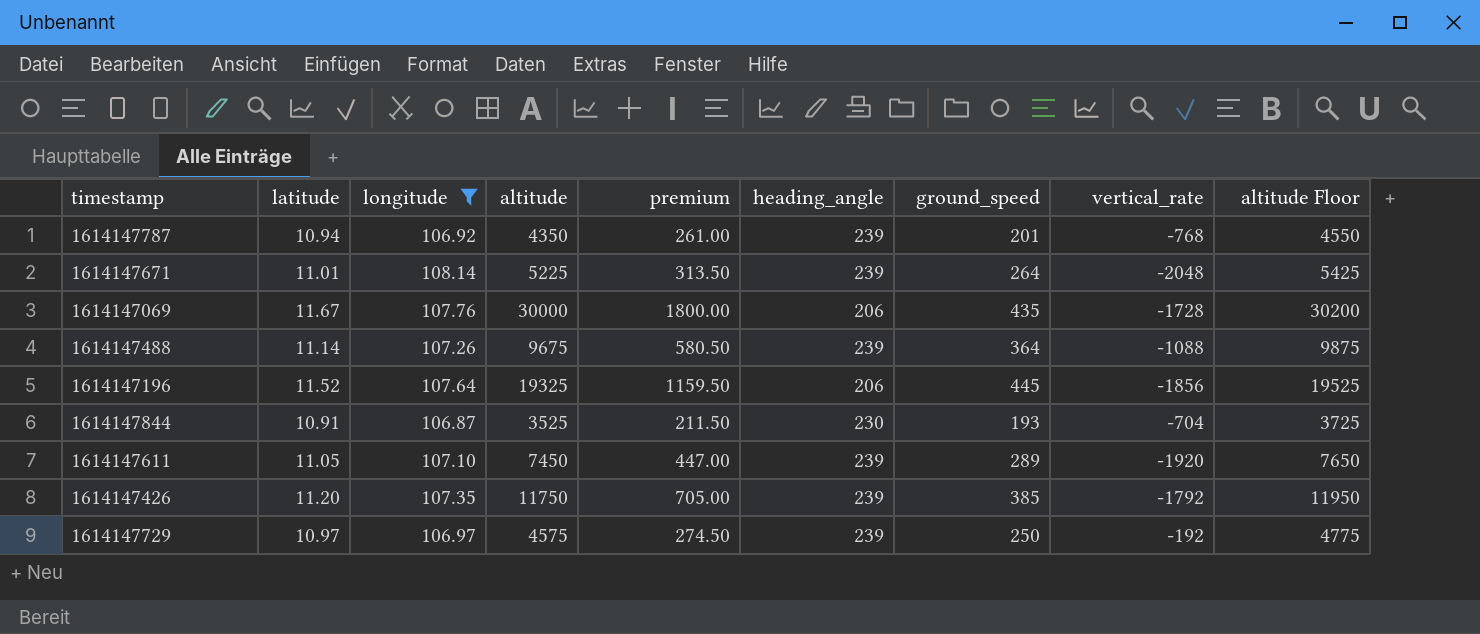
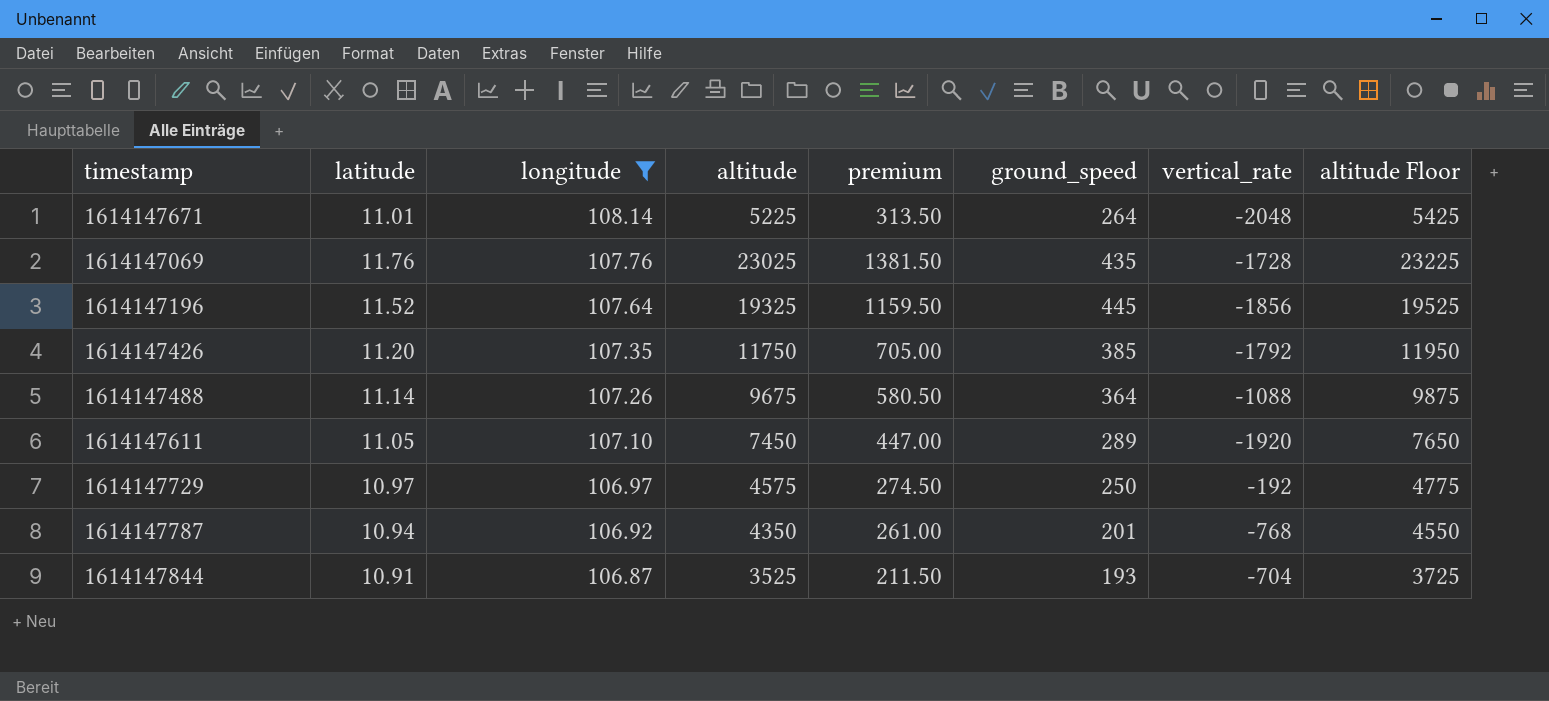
row order: none -> longitude descending
column heading_angle | position: 6 -> none
1614147069 | latitude: 11.67 -> 11.76
1614147069 | altitude: 30000 -> 23025
1614147069 | premium: 1800.00 -> 1381.50
1614147069 | altitude Floor: 30200 -> 23225

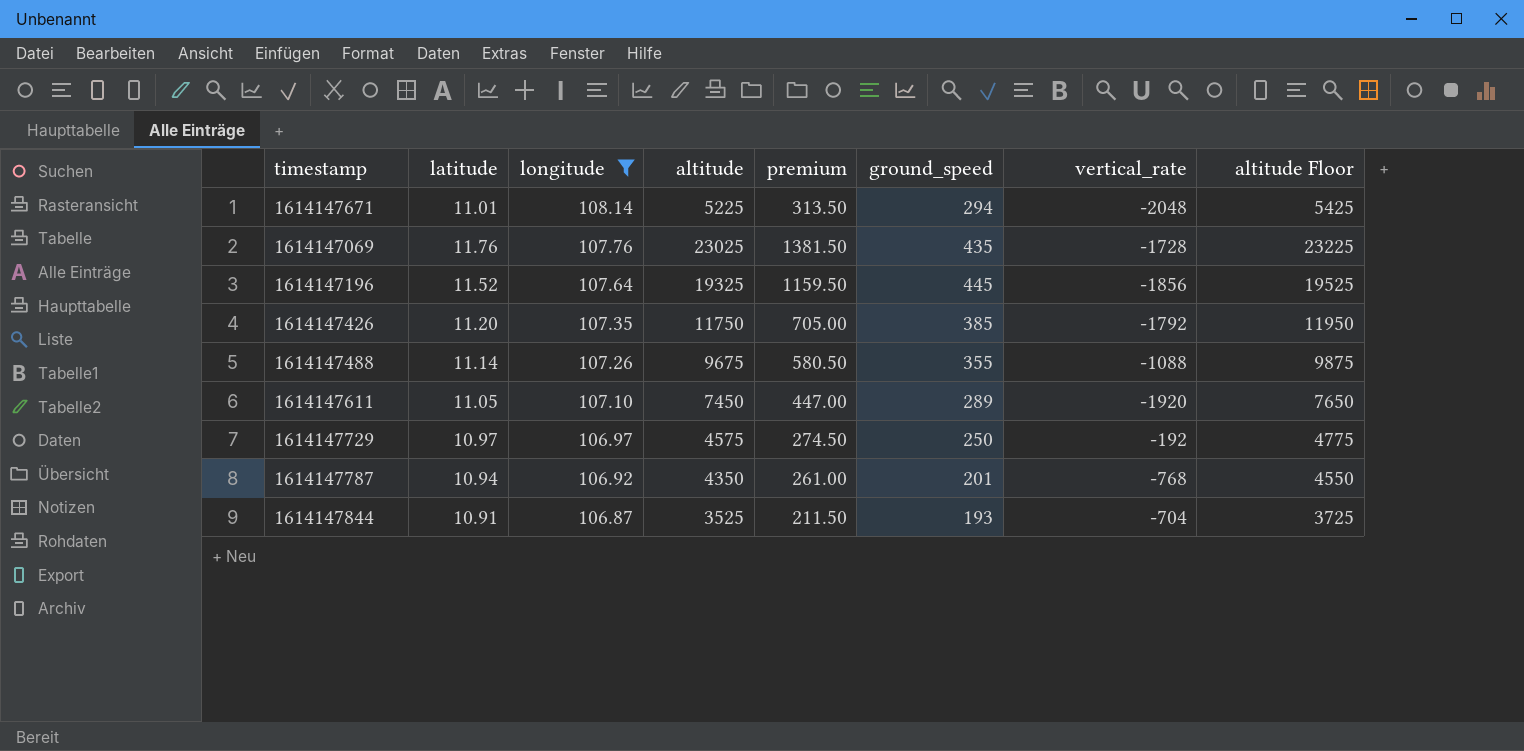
1614147671 | ground_speed: 264 -> 294
1614147488 | ground_speed: 364 -> 355

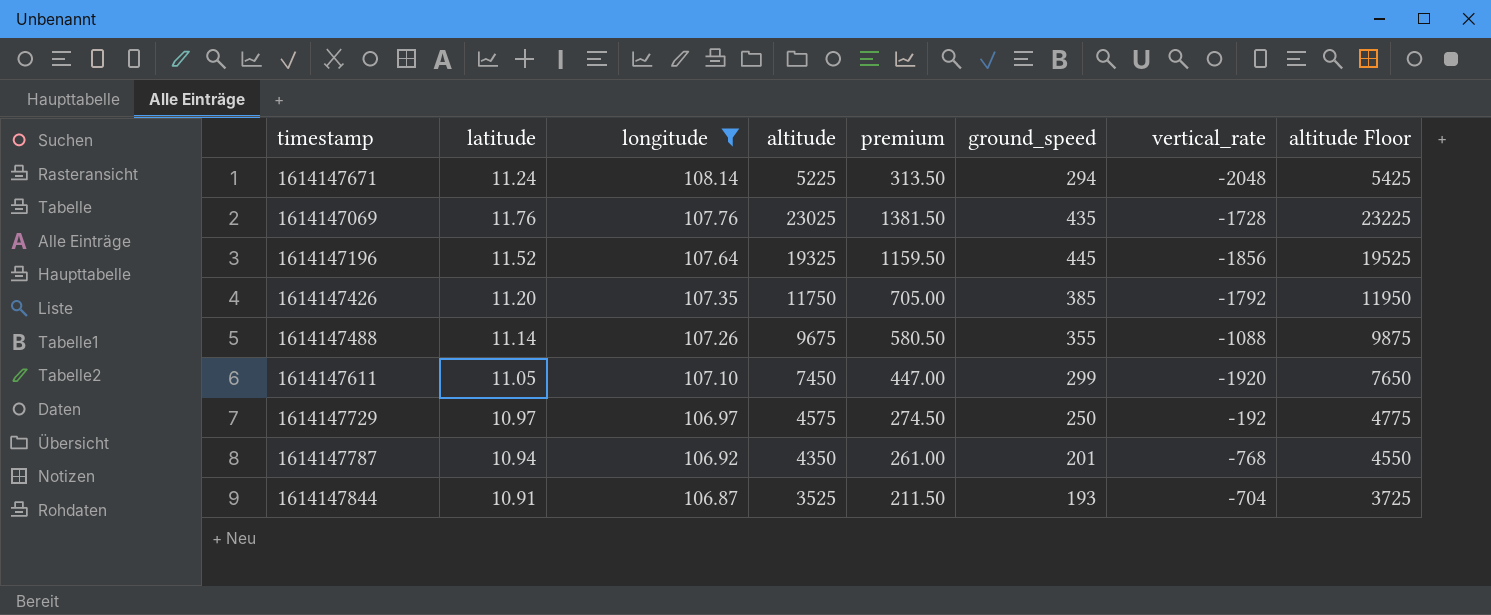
1614147671 | latitude: 11.01 -> 11.24
1614147611 | ground_speed: 289 -> 299

